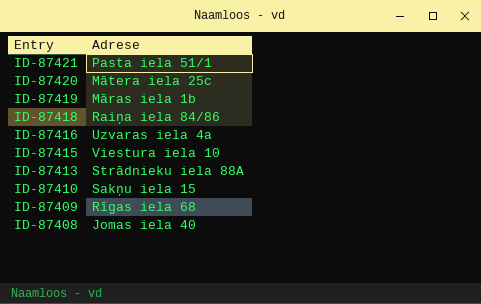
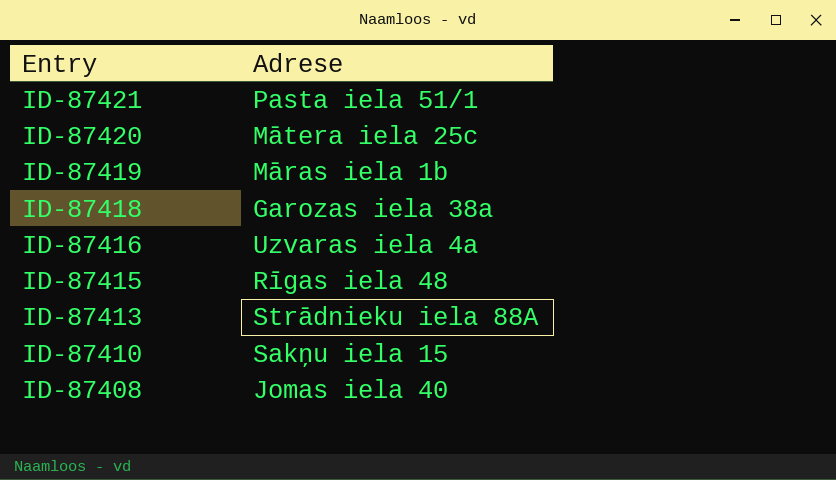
row ID-87409: Rīgas iela 68 -> none
ID-87418 | Adrese: Raiņa iela 84/86 -> Garozas iela 38a
ID-87415 | Adrese: Viestura iela 10 -> Rīgas iela 48

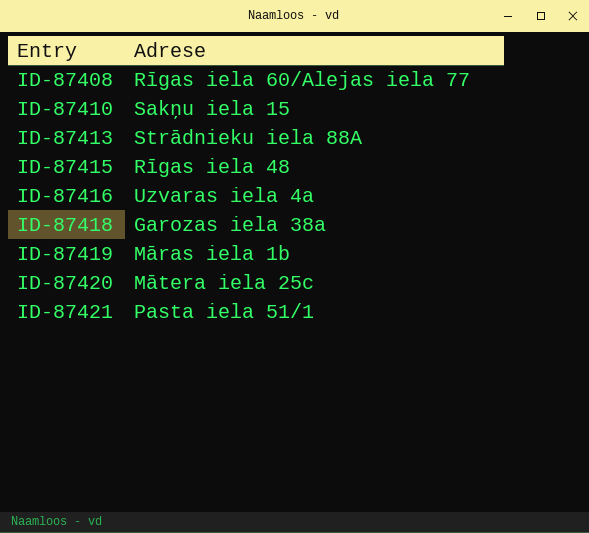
row order: Entry descending -> Entry ascending
ID-87408 | Adrese: Jomas iela 40 -> Rīgas iela 60/Alejas iela 77

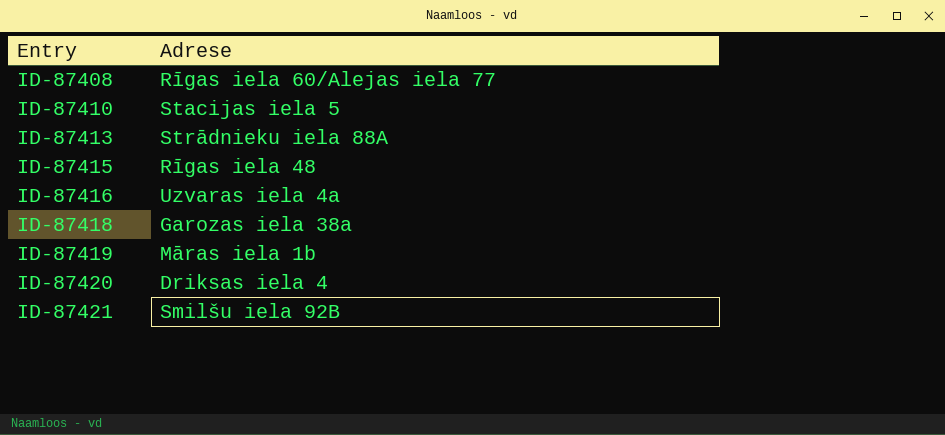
ID-87410 | Adrese: Sakņu iela 15 -> Stacijas iela 5
ID-87420 | Adrese: Mātera iela 25c -> Driksas iela 4
ID-87421 | Adrese: Pasta iela 51/1 -> Smilšu iela 92B

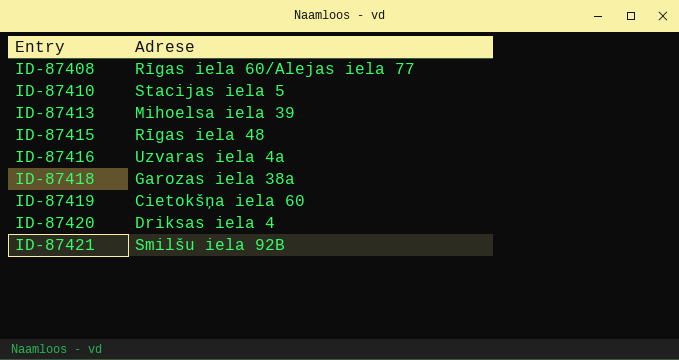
ID-87413 | Adrese: Strādnieku iela 88A -> Mihoelsa iela 39
ID-87419 | Adrese: Māras iela 1b -> Cietokšņa iela 60

